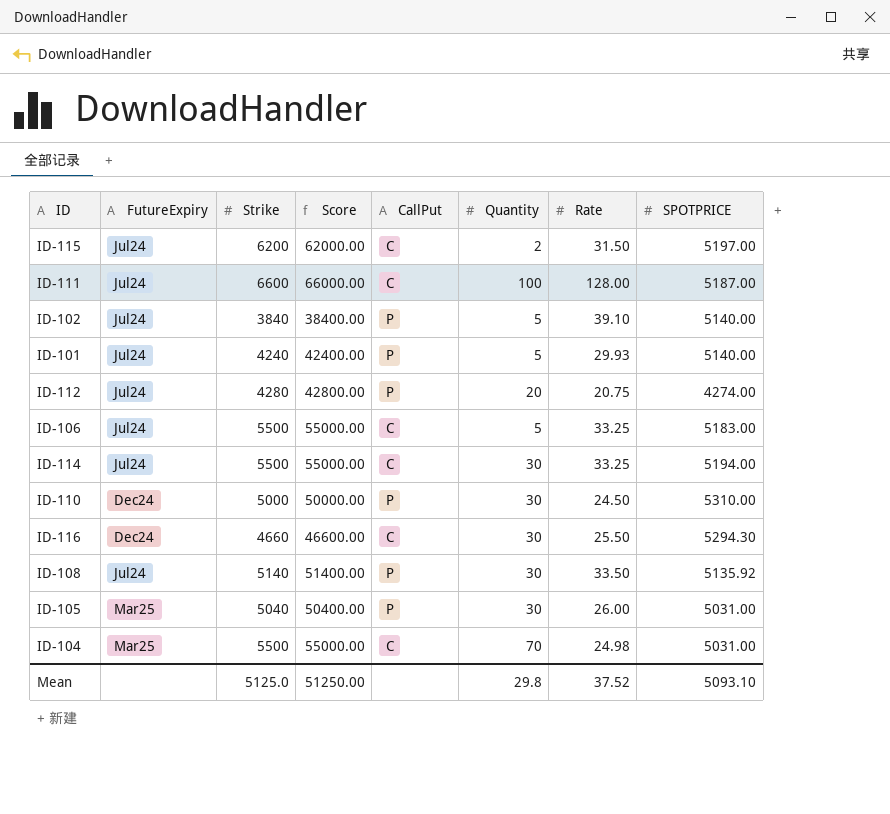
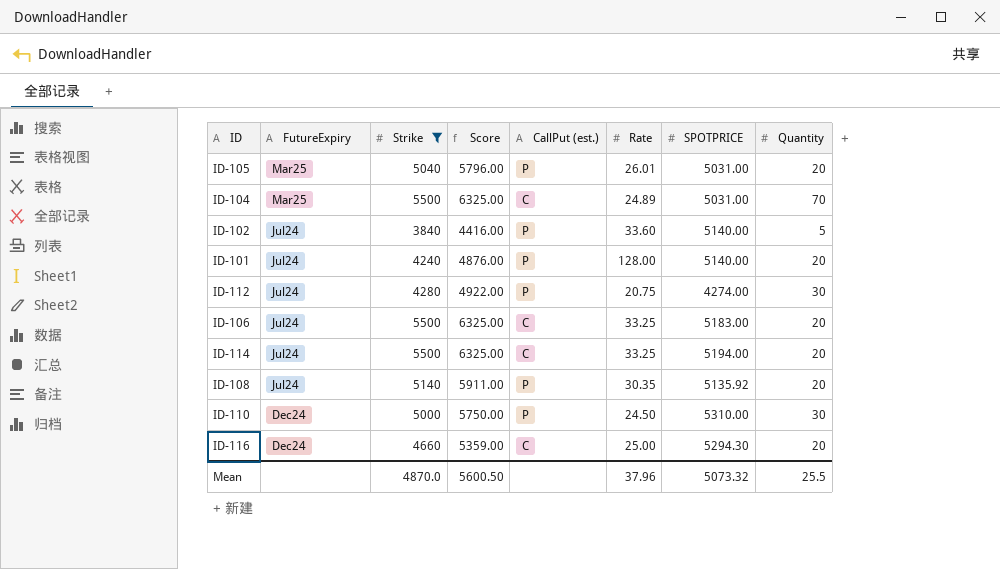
filter: none -> Strike <= 5500
row order: none -> FutureExpiry ascending
column Score | formula: [Strike] * 10 -> [Strike] * 1.15
column name: CallPut -> CallPut (est.)
column Quantity | position: 6 -> 8
ID-105 | Rate: 26.00 -> 26.01
ID-105 | Quantity: 30 -> 20
ID-104 | Rate: 24.98 -> 24.89
ID-102 | Rate: 39.10 -> 33.60
ID-101 | Rate: 29.93 -> 128.00
ID-101 | Quantity: 5 -> 20
ID-112 | Quantity: 20 -> 30
ID-106 | Quantity: 5 -> 20
ID-114 | Quantity: 30 -> 20
ID-108 | Rate: 33.50 -> 30.35
ID-108 | Quantity: 30 -> 20
ID-116 | Rate: 25.50 -> 25.00
ID-116 | Quantity: 30 -> 20
Mean | Strike: 5125.0 -> 4870.0
Mean | Score: 51250.00 -> 5600.50
Mean | Rate: 37.52 -> 37.96
Mean | SPOTPRICE: 5093.10 -> 5073.32
Mean | Quantity: 29.8 -> 25.5

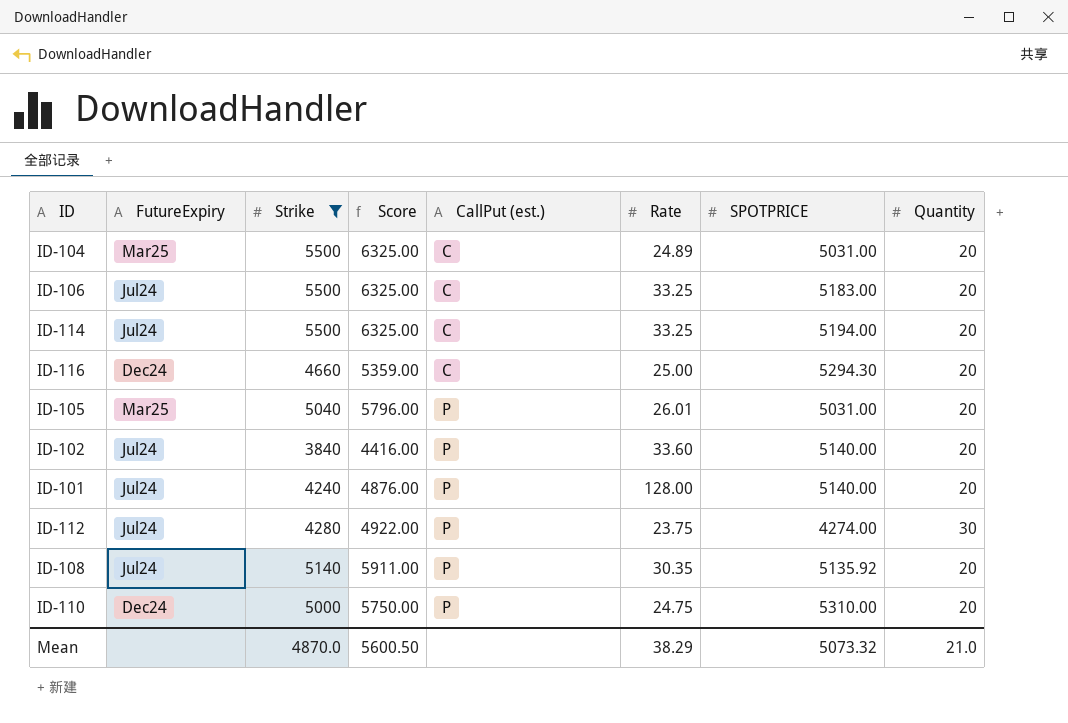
row order: FutureExpiry ascending -> CallPut (est.) ascending
ID-104 | Quantity: 70 -> 20
ID-102 | Quantity: 5 -> 20
ID-112 | Rate: 20.75 -> 23.75
ID-110 | Rate: 24.50 -> 24.75
ID-110 | Quantity: 30 -> 20
Mean | Rate: 37.96 -> 38.29
Mean | Quantity: 25.5 -> 21.0

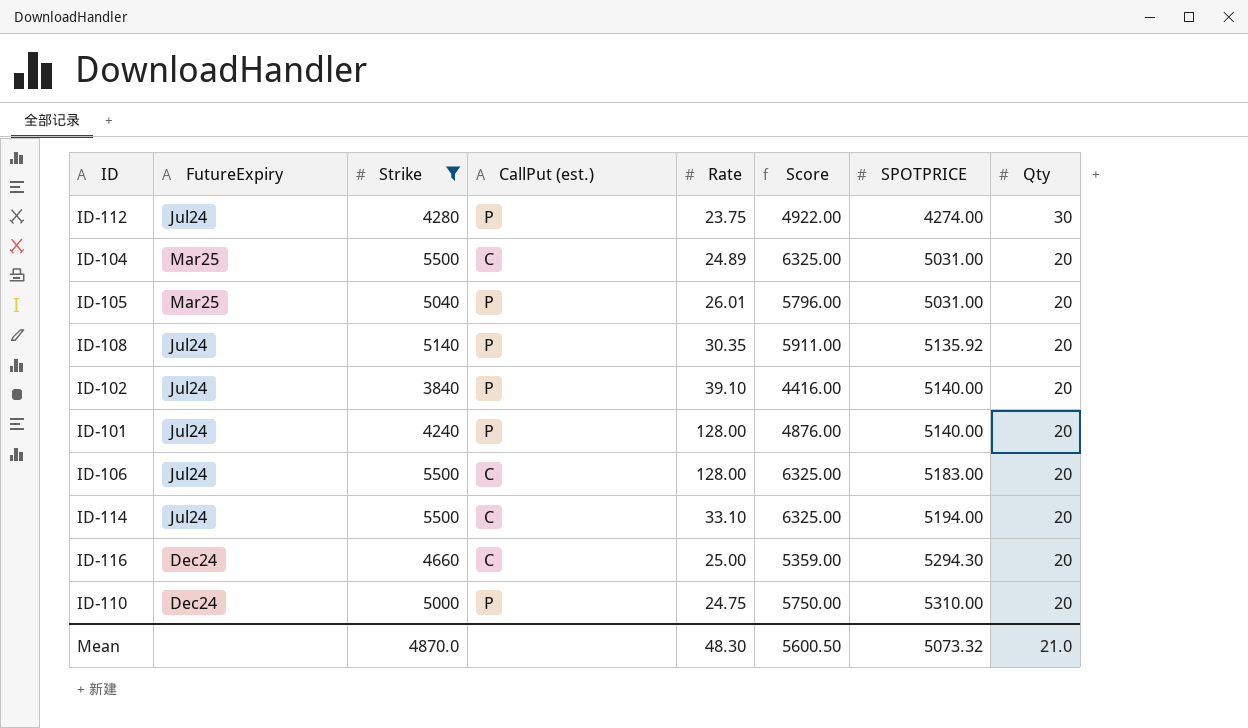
row order: CallPut (est.) ascending -> SPOTPRICE ascending
column Score | position: 4 -> 6
column name: Quantity -> Qty
ID-102 | Rate: 33.60 -> 39.10
ID-106 | Rate: 33.25 -> 128.00
ID-114 | Rate: 33.25 -> 33.10
Mean | Rate: 38.29 -> 48.30

